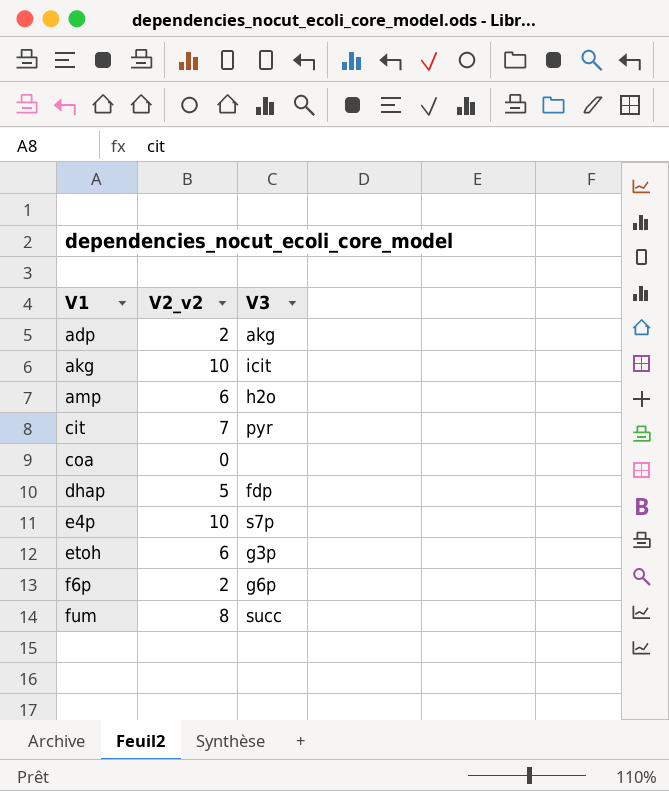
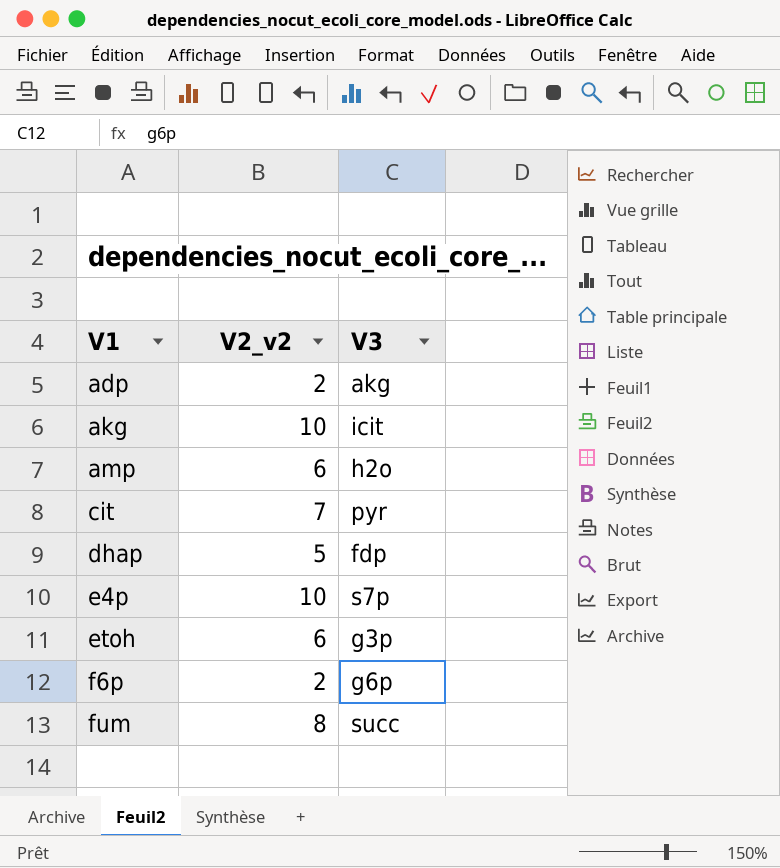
row coa: 0 | none -> none

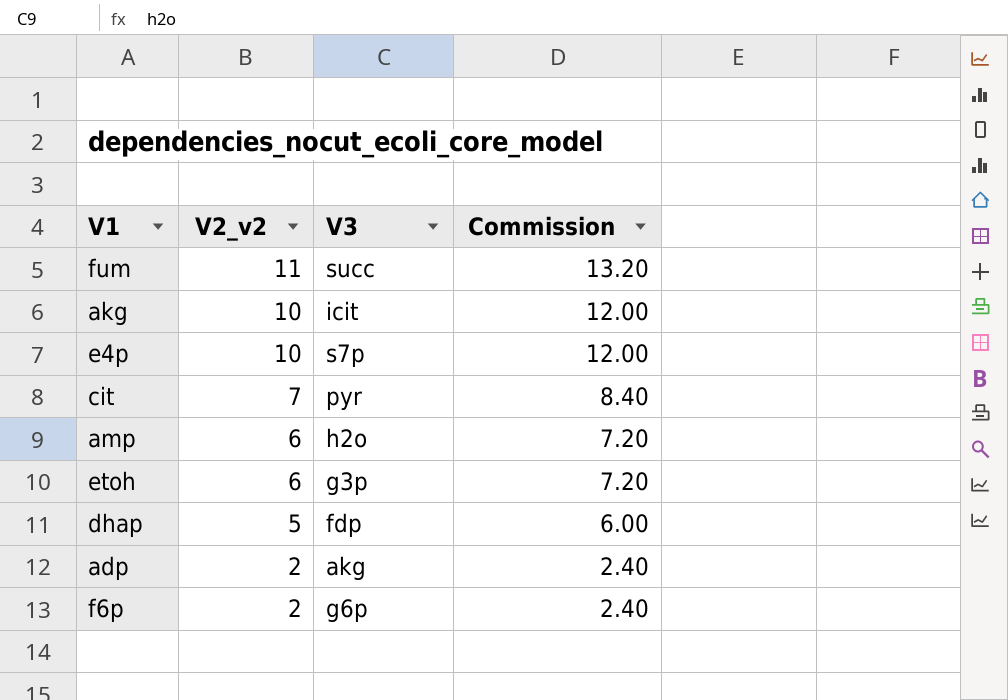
row order: V1 ascending -> V2_v2 descending
column Commission | formula: none -> [V2_v2] * 1.2
fum | V2_v2: 8 -> 11

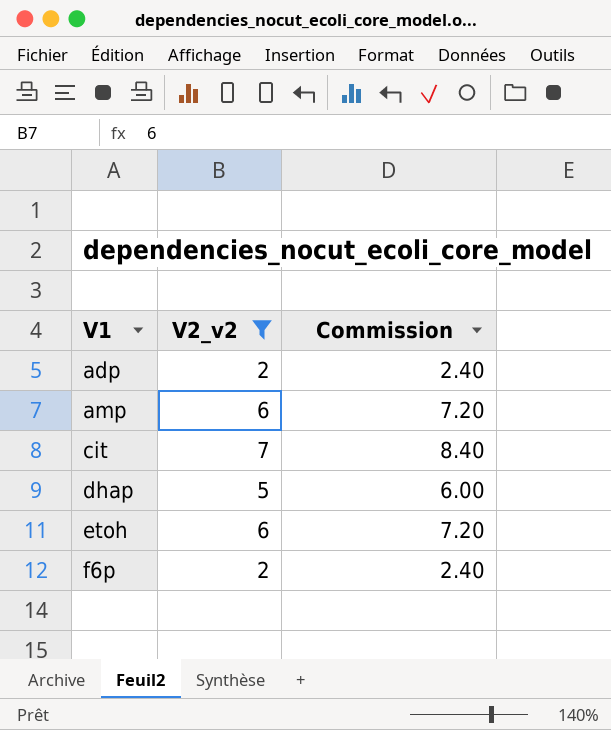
filter: none -> V2_v2 <= 7
row order: V2_v2 descending -> V1 ascending
column V3 | position: 3 -> none

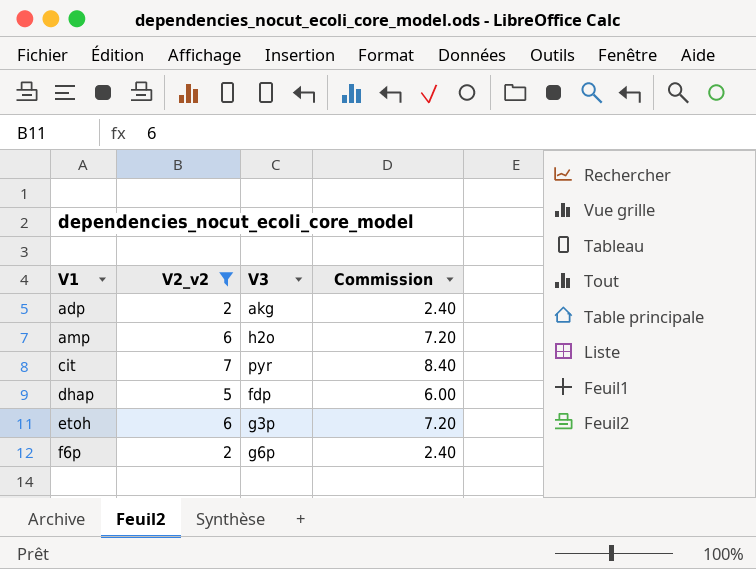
column V3 | position: none -> 3

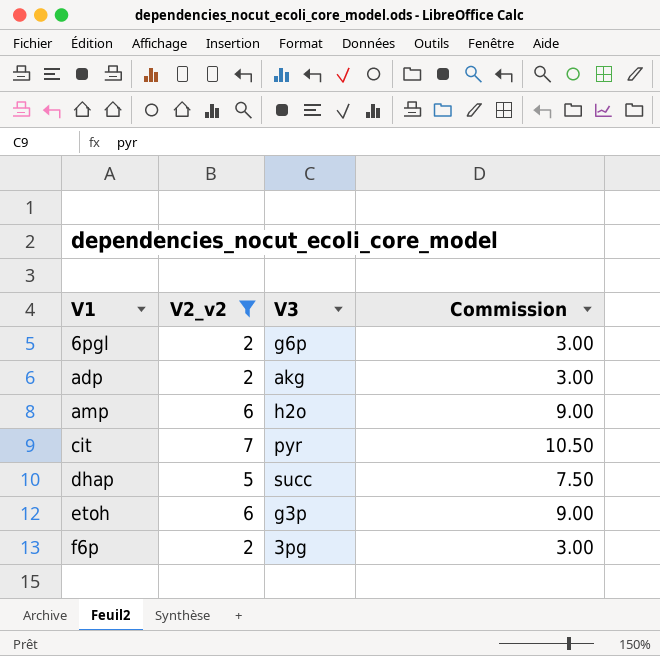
column Commission | formula: [V2_v2] * 1.2 -> [V2_v2] * 1.5
row 6pgl: none -> 2 | g6p | 3.00
dhap | V3: fdp -> succ
f6p | V3: g6p -> 3pg

